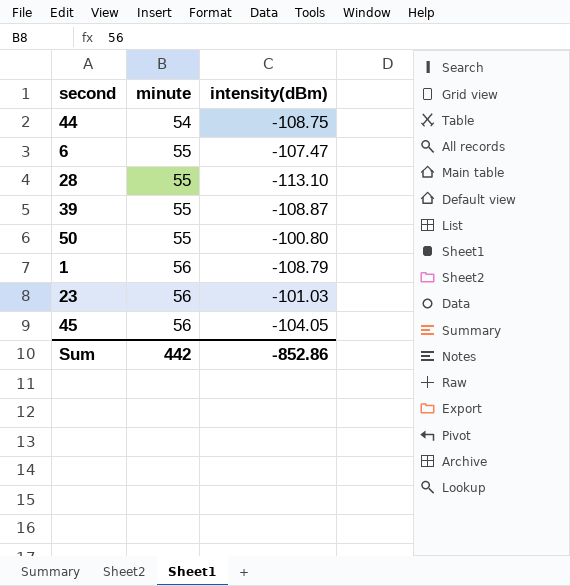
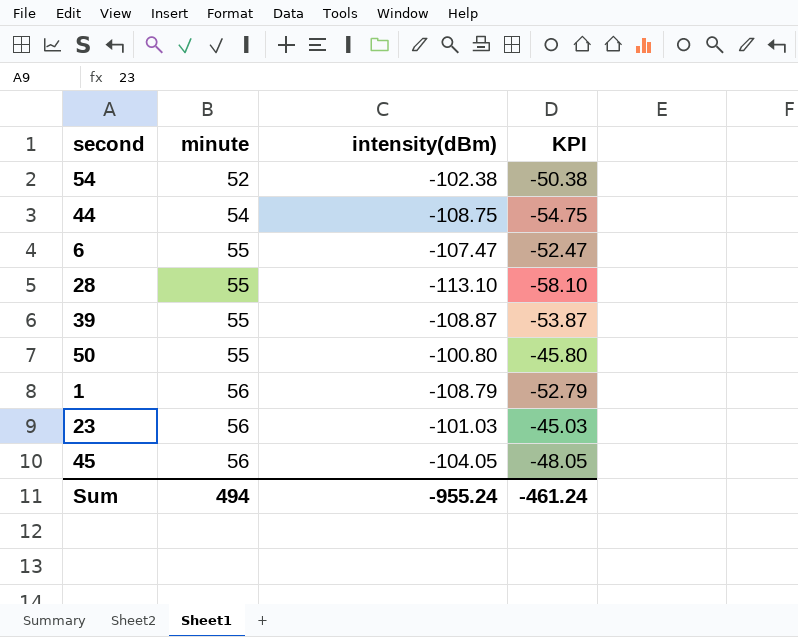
column KPI | formula: none -> [minute] + [intensity(dBm)]
row 54: none -> 52 | -102.38 | -50.38
Sum | minute: 442 -> 494
Sum | intensity(dBm): -852.86 -> -955.24

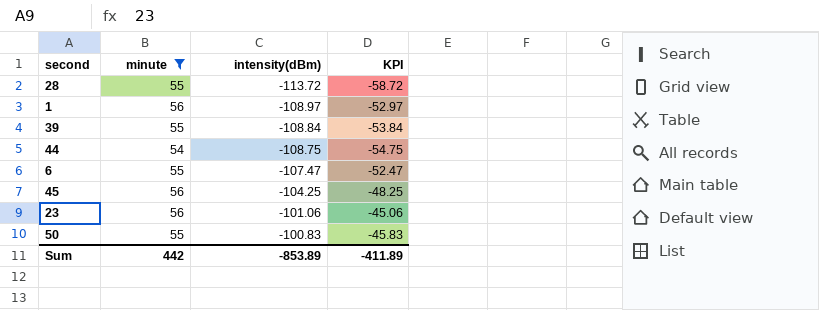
filter: none -> minute != 52
row order: minute ascending -> intensity(dBm) ascending
28 | intensity(dBm): -113.10 -> -113.72
28 | KPI: -58.10 -> -58.72
1 | intensity(dBm): -108.79 -> -108.97
1 | KPI: -52.79 -> -52.97
39 | intensity(dBm): -108.87 -> -108.84
39 | KPI: -53.87 -> -53.84
45 | intensity(dBm): -104.05 -> -104.25
45 | KPI: -48.05 -> -48.25
23 | intensity(dBm): -101.03 -> -101.06
23 | KPI: -45.03 -> -45.06
50 | intensity(dBm): -100.80 -> -100.83
50 | KPI: -45.80 -> -45.83
Sum | minute: 494 -> 442
Sum | intensity(dBm): -955.24 -> -853.89
Sum | KPI: -461.24 -> -411.89

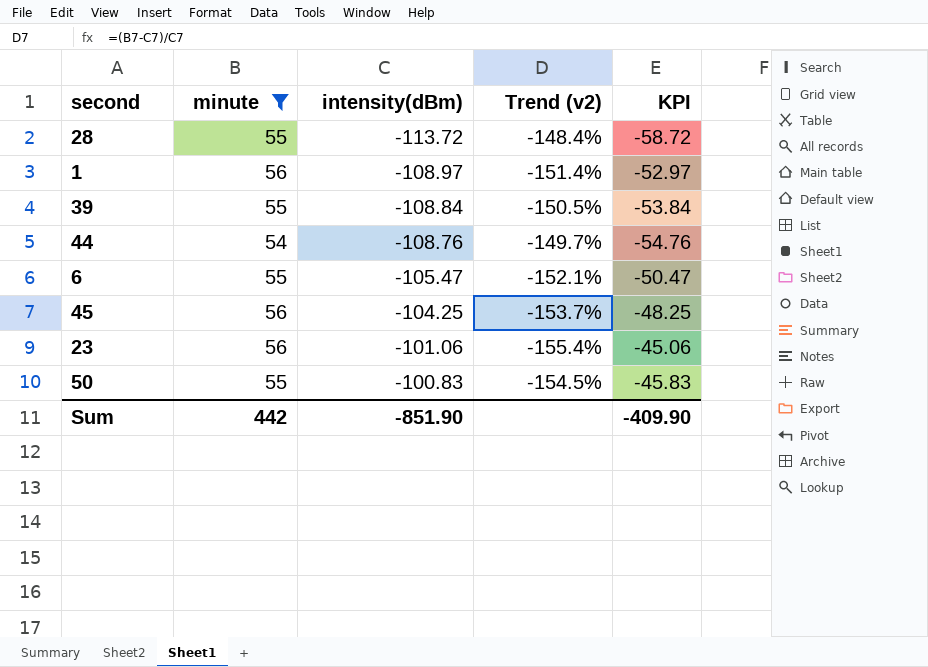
column Trend (v2) | formula: none -> ([minute] - [intensity(dBm)]) / [intensity(dBm)]
44 | intensity(dBm): -108.75 -> -108.76
44 | KPI: -54.75 -> -54.76
6 | intensity(dBm): -107.47 -> -105.47
6 | KPI: -52.47 -> -50.47
Sum | intensity(dBm): -853.89 -> -851.90
Sum | KPI: -411.89 -> -409.90

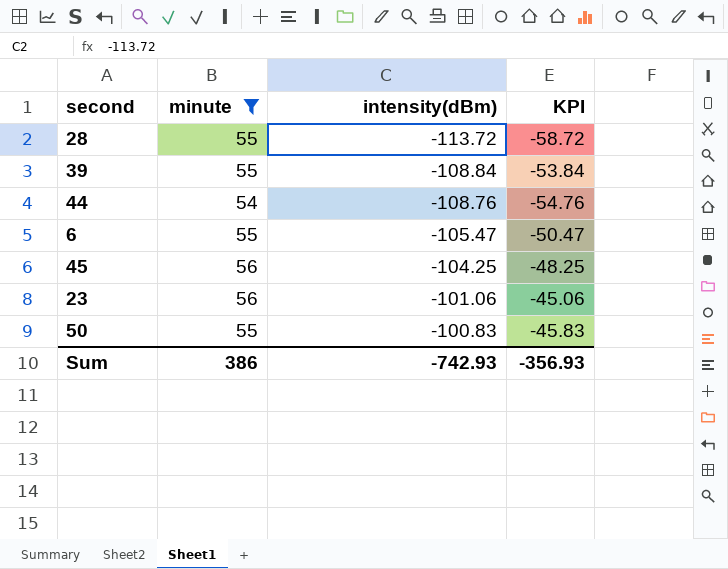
column Trend (v2) | formula: ([minute] - [intensity(dBm)]) / [intensity(dBm)] -> none
row 1: 56 | -108.97 | -151.4% | -52.97 -> none
Sum | minute: 442 -> 386
Sum | intensity(dBm): -851.90 -> -742.93
Sum | KPI: -409.90 -> -356.93

